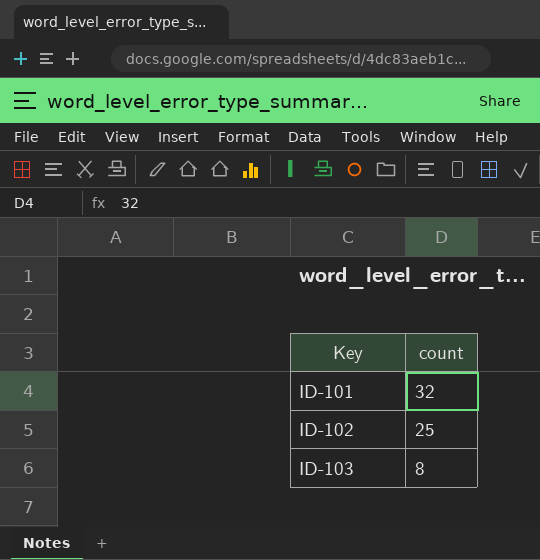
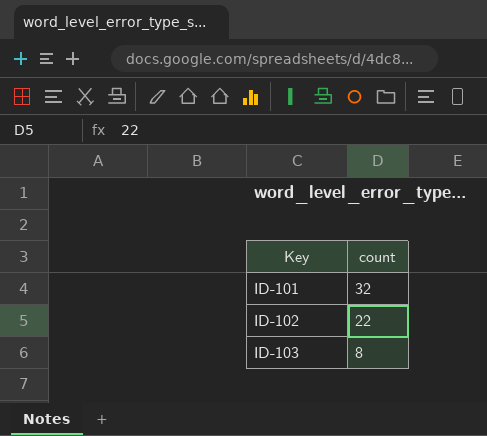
ID-102 | count: 25 -> 22

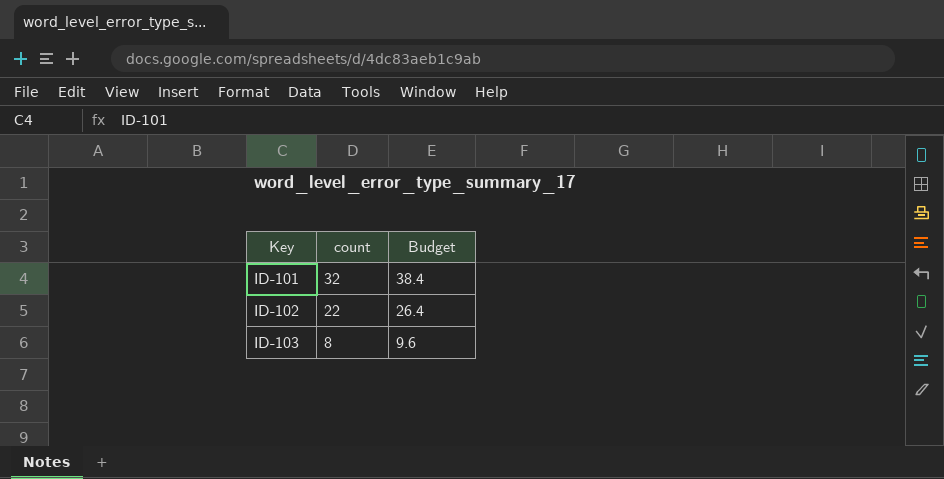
column Budget | formula: none -> [count] * 1.2

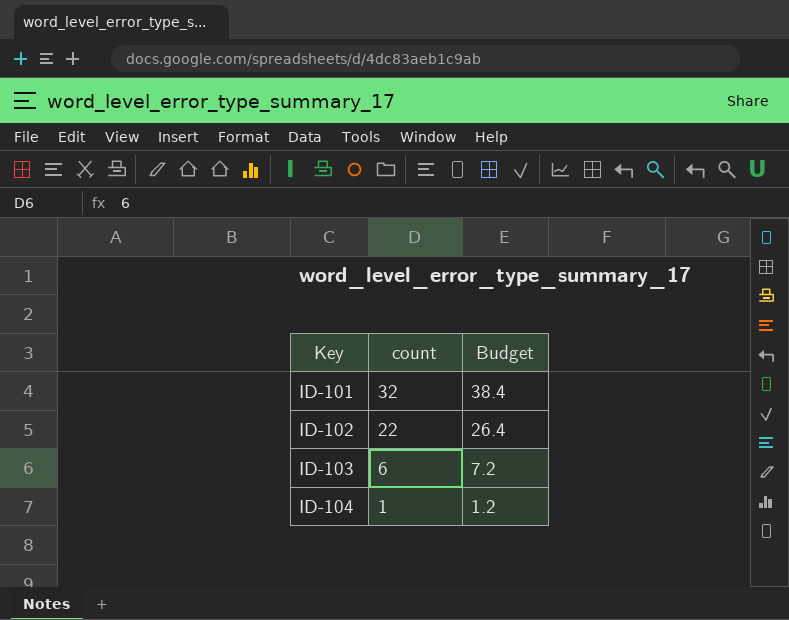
ID-103 | count: 8 -> 6
ID-103 | Budget: 9.6 -> 7.2
row ID-104: none -> 1 | 1.2

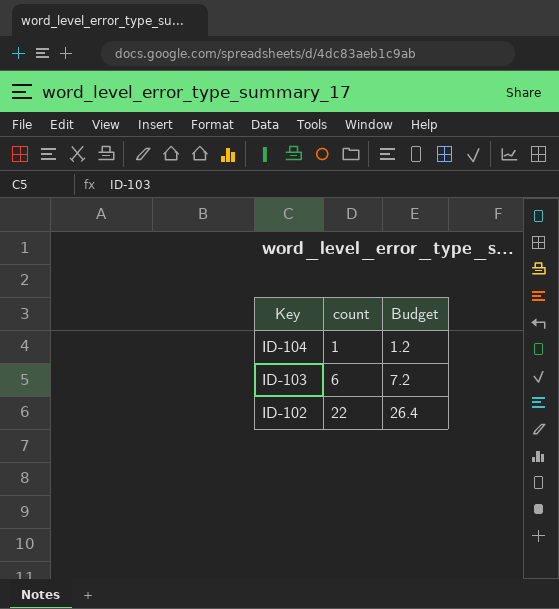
row order: Key ascending -> Key descending
row ID-101: 32 | 38.4 -> none

